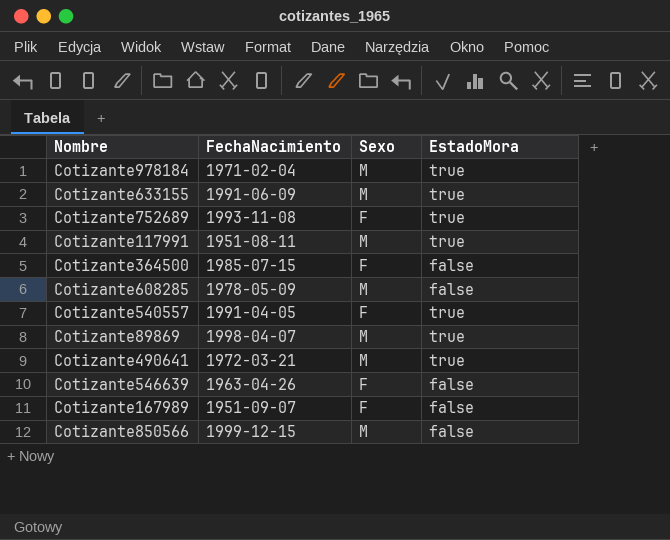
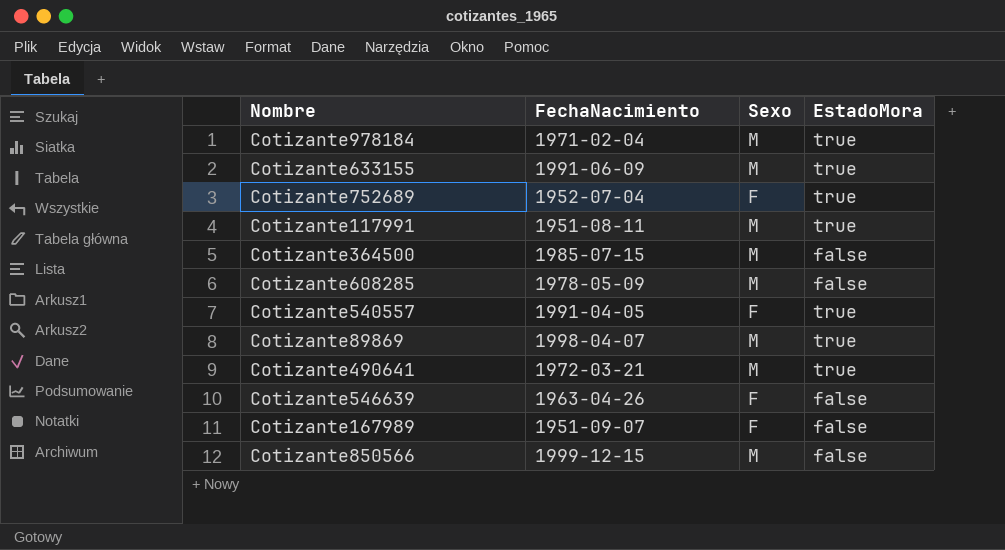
Cotizante752689 | FechaNacimiento: 1993-11-08 -> 1952-07-04
Cotizante364500 | Sexo: F -> M

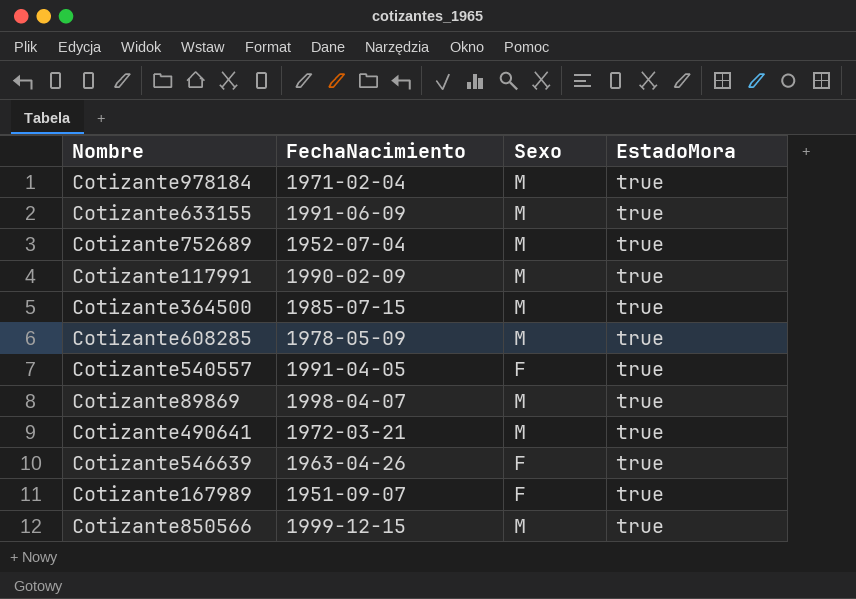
Cotizante752689 | Sexo: F -> M
Cotizante117991 | FechaNacimiento: 1951-08-11 -> 1990-02-09
Cotizante364500 | EstadoMora: false -> true
Cotizante608285 | EstadoMora: false -> true
Cotizante546639 | EstadoMora: false -> true
Cotizante167989 | EstadoMora: false -> true
Cotizante850566 | EstadoMora: false -> true

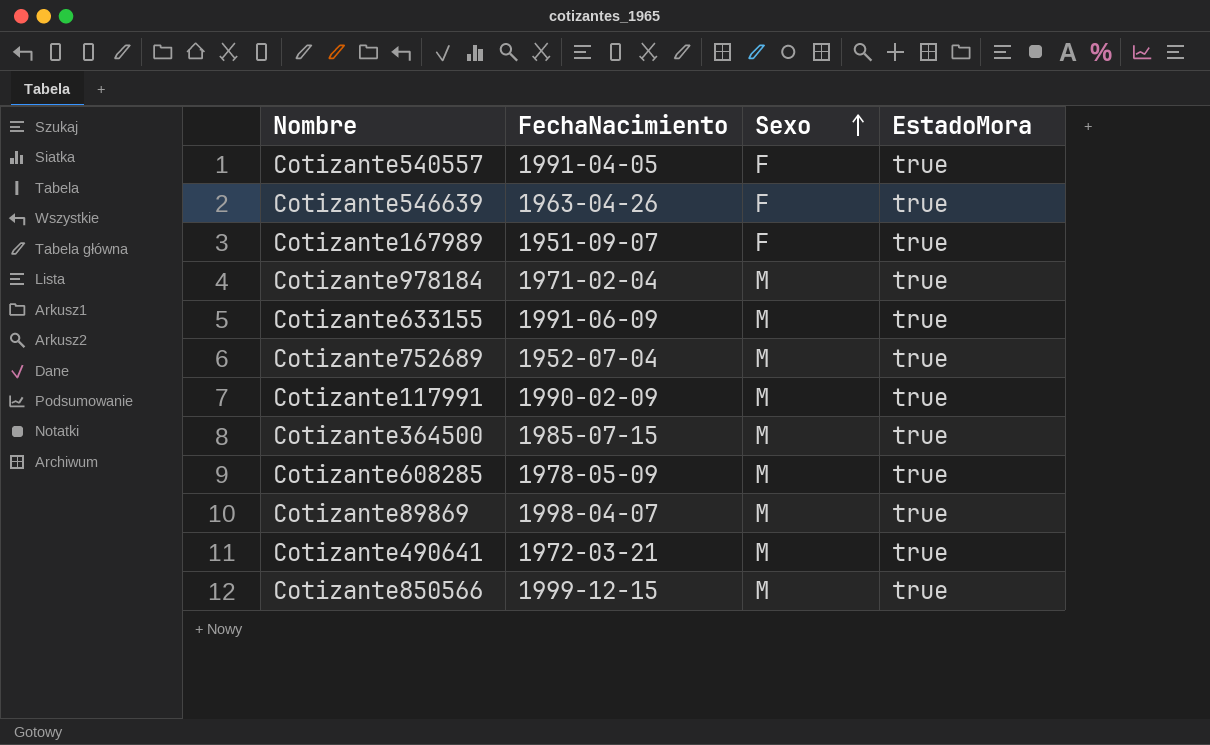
row order: none -> Sexo ascending

